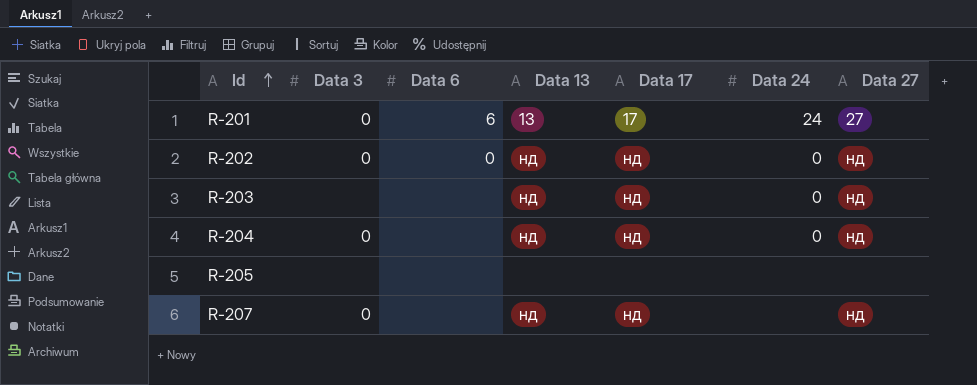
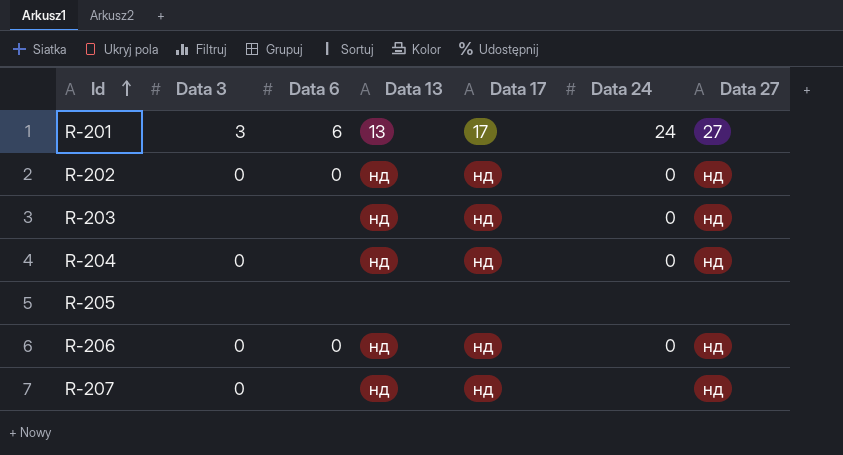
R-201 | Data 3: 0 -> 3
row R-206: none -> 0 | 0 | нд | нд | 0 | нд

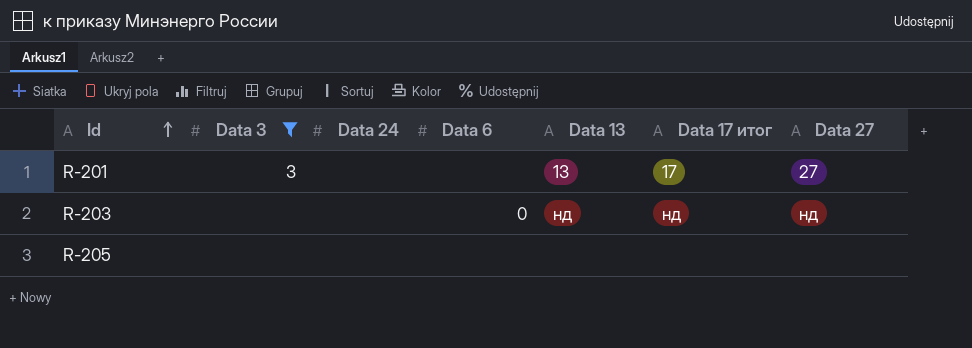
filter: none -> Data 3 != 0
column Data 24 | position: 6 -> 3
column name: Data 17 -> Data 17 итог
R-201 | Data 24: 24 -> none
R-201 | Data 6: 6 -> none
R-203 | Data 24: 0 -> none
R-203 | Data 6: none -> 0

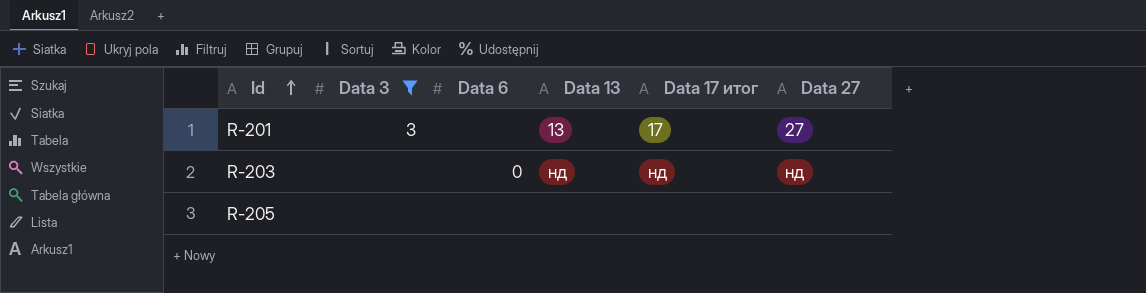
column Data 24 | position: 3 -> none

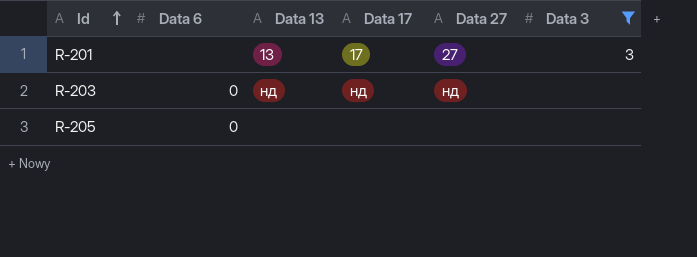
column name: Data 17 итог -> Data 17
column Data 3 | position: 2 -> 6
R-205 | Data 6: none -> 0

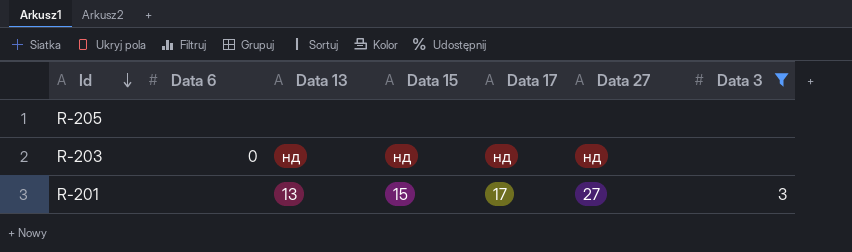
row order: Id ascending -> Id descending
column Data 15 | position: none -> 4
R-205 | Data 6: 0 -> none

